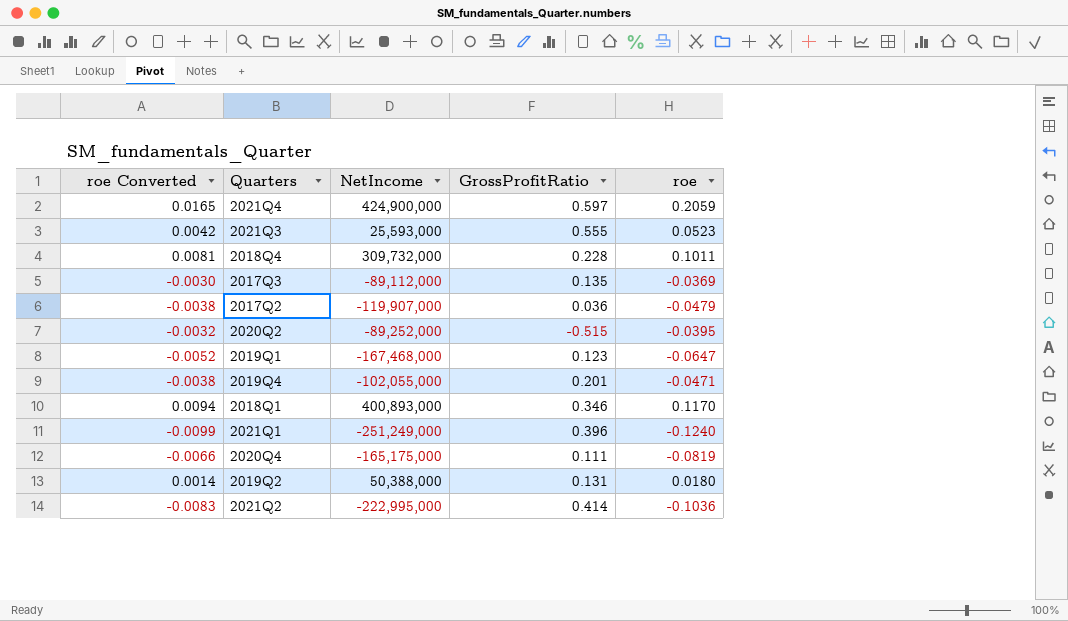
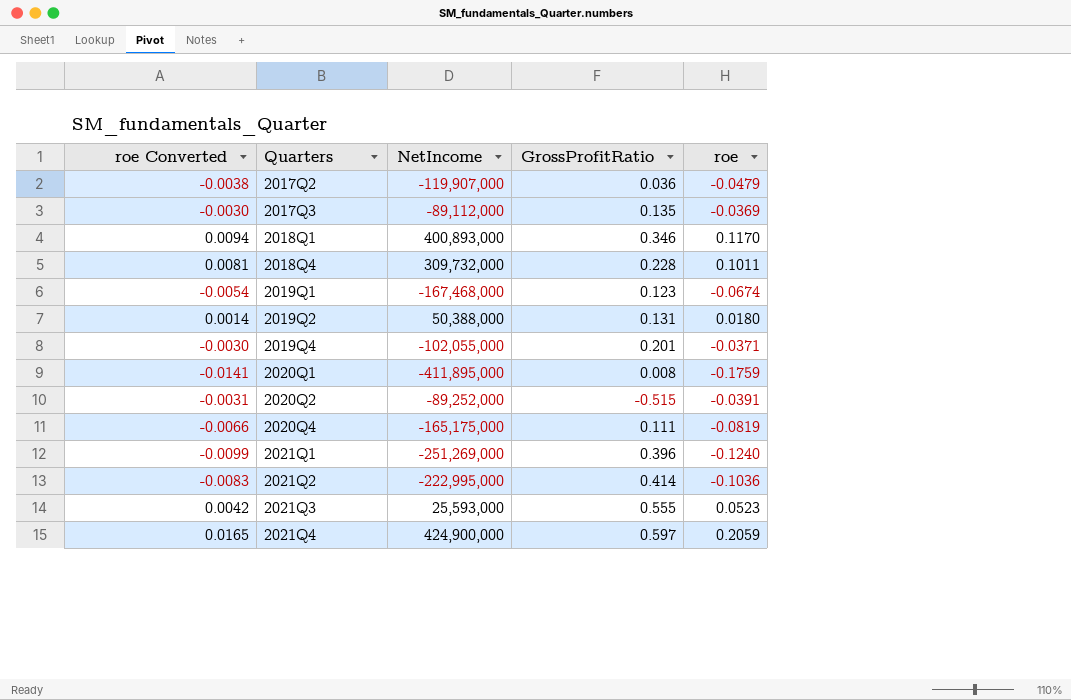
row order: none -> Quarters ascending
2019Q1 | roe Converted: -0.0052 -> -0.0054
2019Q1 | roe: -0.0647 -> -0.0674
2019Q4 | roe Converted: -0.0038 -> -0.0030
2019Q4 | roe: -0.0471 -> -0.0371
row 2020Q1: none -> -0.0141 | -411,895,000 | 0.008 | -0.1759
2020Q2 | roe Converted: -0.0032 -> -0.0031
2020Q2 | roe: -0.0395 -> -0.0391
2021Q1 | NetIncome: -251,249,000 -> -251,269,000

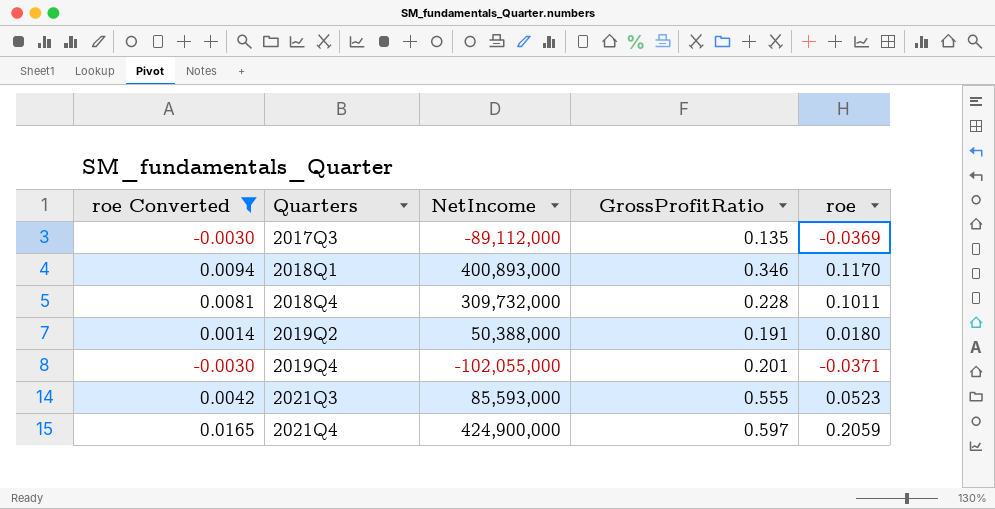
filter: none -> roe Converted >= -0.0030
2019Q2 | GrossProfitRatio: 0.131 -> 0.191
2021Q3 | NetIncome: 25,593,000 -> 85,593,000

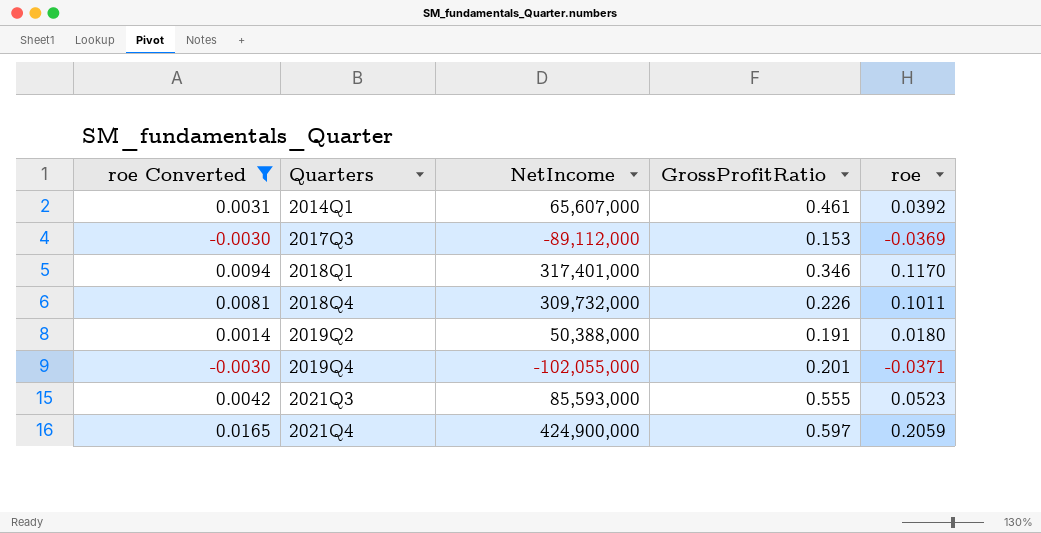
row 2014Q1: none -> 0.0031 | 65,607,000 | 0.461 | 0.0392
2017Q3 | GrossProfitRatio: 0.135 -> 0.153
2018Q1 | NetIncome: 400,893,000 -> 317,401,000
2018Q4 | GrossProfitRatio: 0.228 -> 0.226

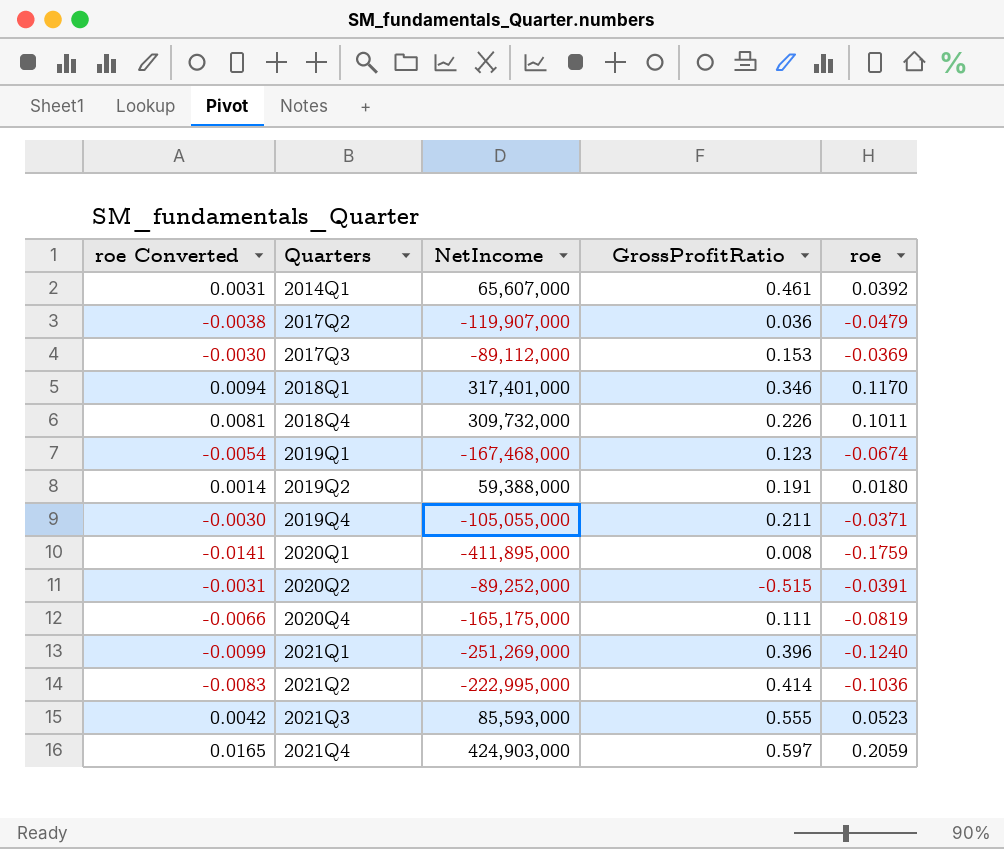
filter: roe Converted >= -0.0030 -> none
2019Q2 | NetIncome: 50,388,000 -> 59,388,000
2019Q4 | NetIncome: -102,055,000 -> -105,055,000
2019Q4 | GrossProfitRatio: 0.201 -> 0.211
2021Q4 | NetIncome: 424,900,000 -> 424,903,000

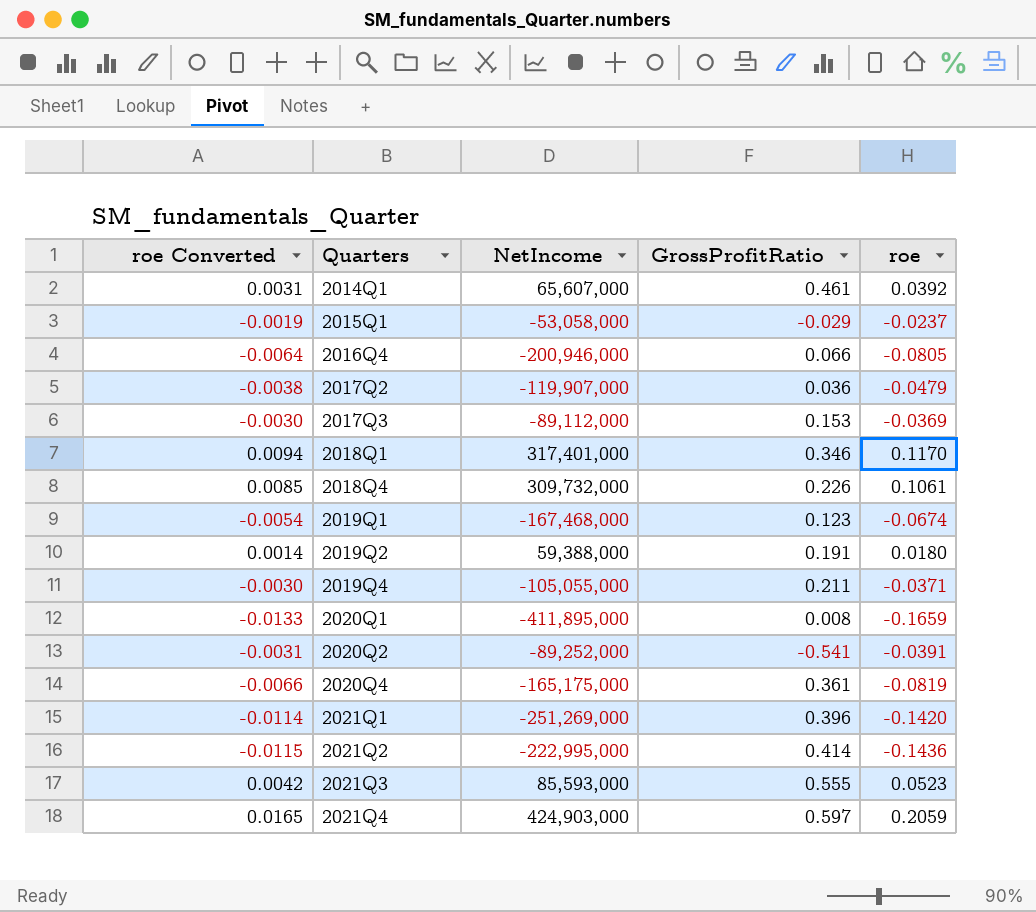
row 2015Q1: none -> -0.0019 | -53,058,000 | -0.029 | -0.0237
row 2016Q4: none -> -0.0064 | -200,946,000 | 0.066 | -0.0805
2018Q4 | roe Converted: 0.0081 -> 0.0085
2018Q4 | roe: 0.1011 -> 0.1061
2020Q1 | roe Converted: -0.0141 -> -0.0133
2020Q1 | roe: -0.1759 -> -0.1659
2020Q2 | GrossProfitRatio: -0.515 -> -0.541
2020Q4 | GrossProfitRatio: 0.111 -> 0.361
2021Q1 | roe Converted: -0.0099 -> -0.0114
2021Q1 | roe: -0.1240 -> -0.1420
2021Q2 | roe Converted: -0.0083 -> -0.0115
2021Q2 | roe: -0.1036 -> -0.1436

